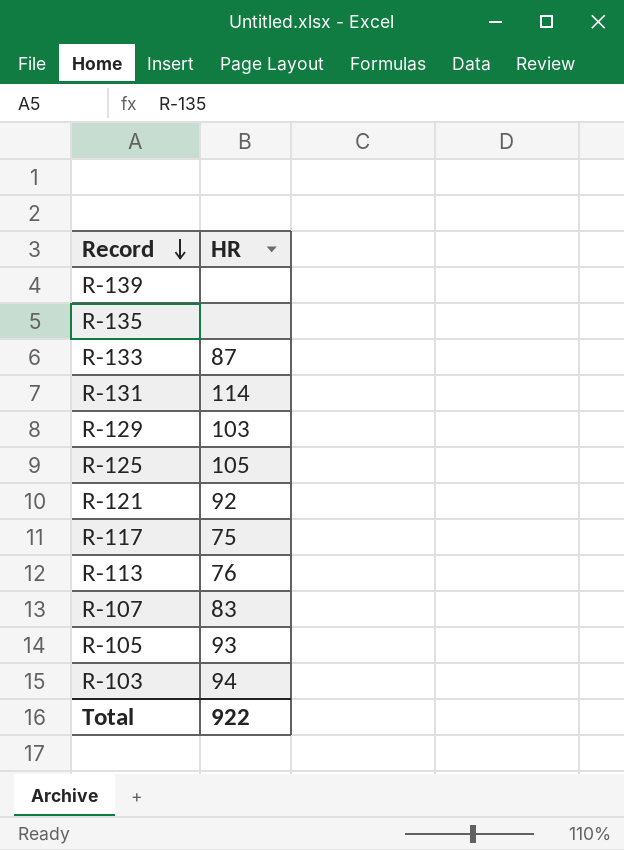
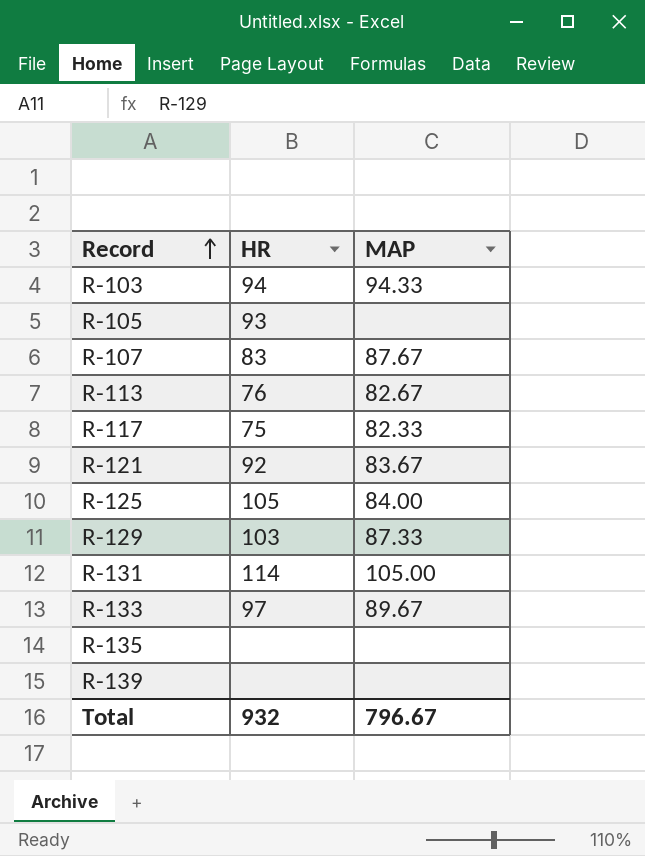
row order: Record descending -> Record ascending
column MAP | position: none -> 3
R-133 | HR: 87 -> 97
Total | HR: 922 -> 932

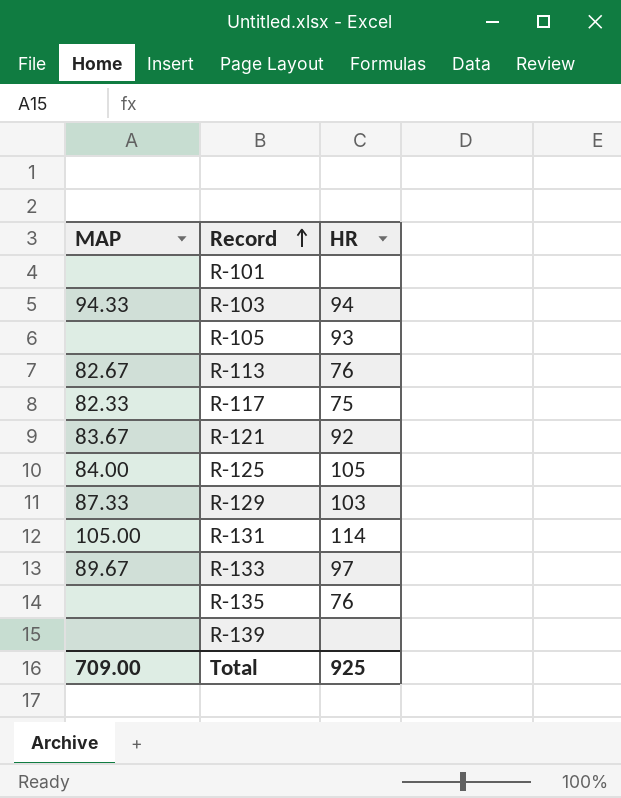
column MAP | position: 3 -> 1
row R-107: 83 | 87.67 -> none
row R-101: none -> none | none
R-135 | HR: none -> 76
Total | MAP: 796.67 -> 709.00
Total | HR: 932 -> 925

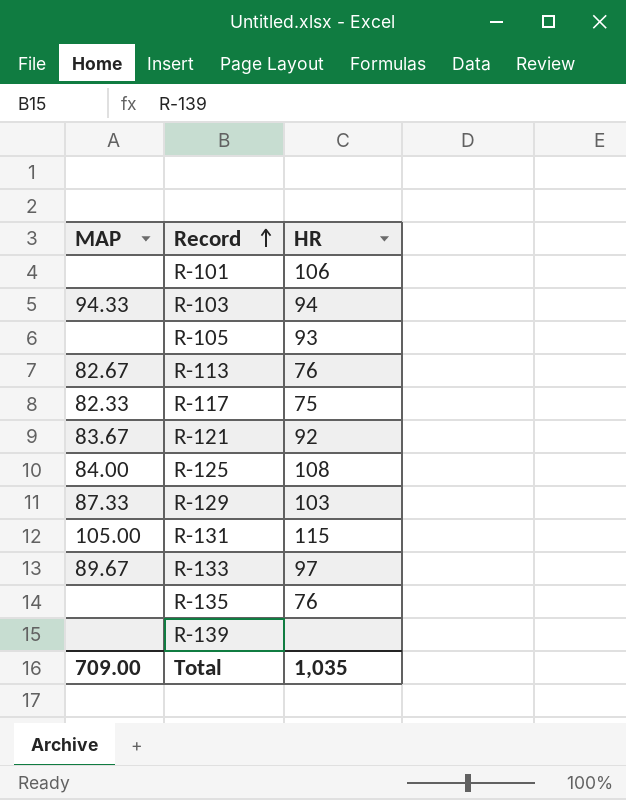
R-101 | HR: none -> 106
R-125 | HR: 105 -> 108
R-131 | HR: 114 -> 115
Total | HR: 925 -> 1,035

